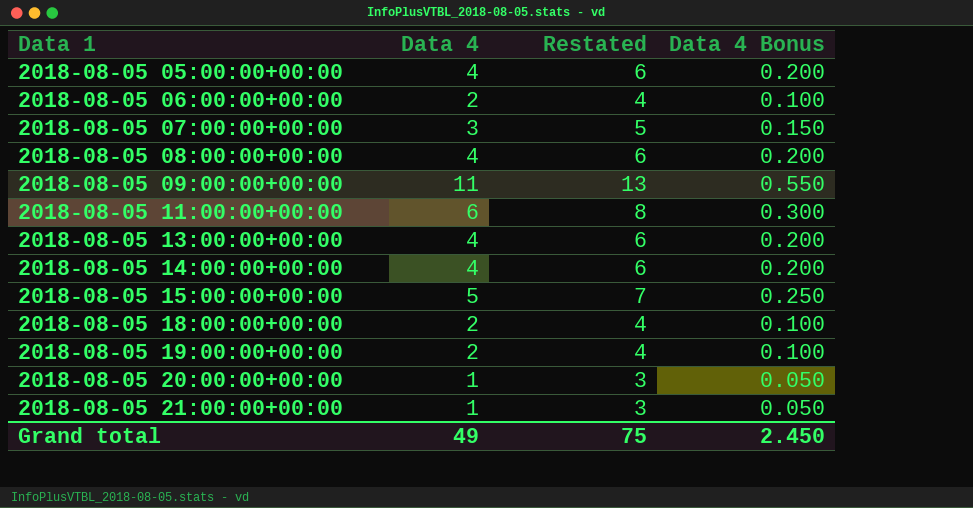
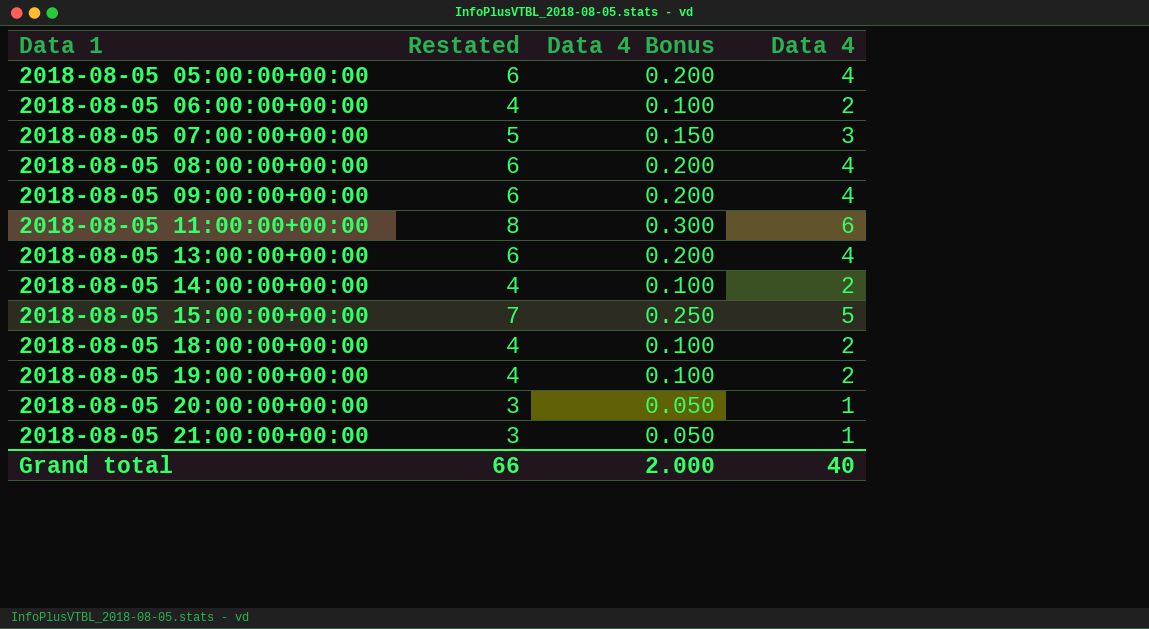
column Data 4 | position: 2 -> 4
2018-08-05 09:00:00+00:00 | Restated: 13 -> 6
2018-08-05 09:00:00+00:00 | Data 4 Bonus: 0.550 -> 0.200
2018-08-05 09:00:00+00:00 | Data 4: 11 -> 4
2018-08-05 14:00:00+00:00 | Restated: 6 -> 4
2018-08-05 14:00:00+00:00 | Data 4 Bonus: 0.200 -> 0.100
2018-08-05 14:00:00+00:00 | Data 4: 4 -> 2
Grand total | Restated: 75 -> 66
Grand total | Data 4 Bonus: 2.450 -> 2.000
Grand total | Data 4: 49 -> 40

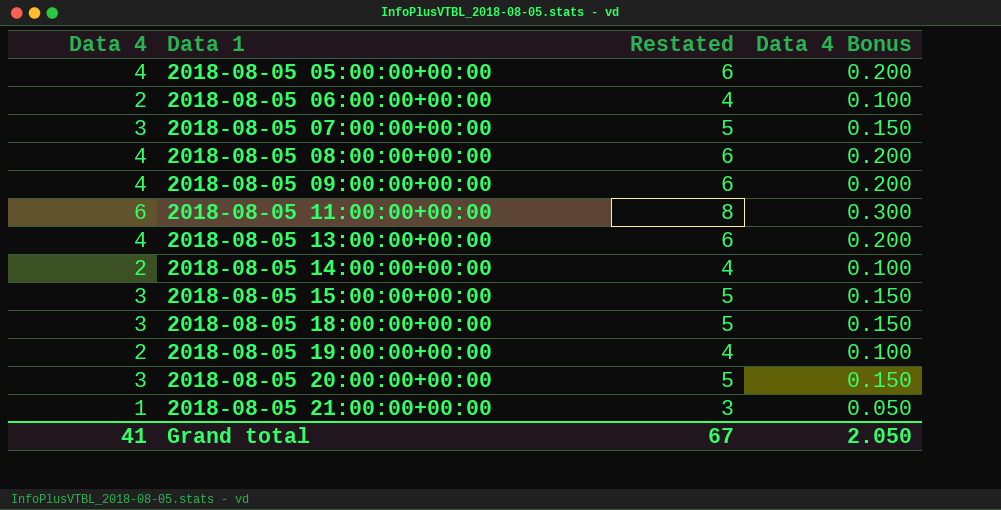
column Data 4 | position: 4 -> 1
2018-08-05 15:00:00+00:00 | Data 4: 5 -> 3
2018-08-05 15:00:00+00:00 | Restated: 7 -> 5
2018-08-05 15:00:00+00:00 | Data 4 Bonus: 0.250 -> 0.150
2018-08-05 18:00:00+00:00 | Data 4: 2 -> 3
2018-08-05 18:00:00+00:00 | Restated: 4 -> 5
2018-08-05 18:00:00+00:00 | Data 4 Bonus: 0.100 -> 0.150
2018-08-05 20:00:00+00:00 | Data 4: 1 -> 3
2018-08-05 20:00:00+00:00 | Restated: 3 -> 5
2018-08-05 20:00:00+00:00 | Data 4 Bonus: 0.050 -> 0.150
Grand total | Data 4: 40 -> 41
Grand total | Restated: 66 -> 67
Grand total | Data 4 Bonus: 2.000 -> 2.050

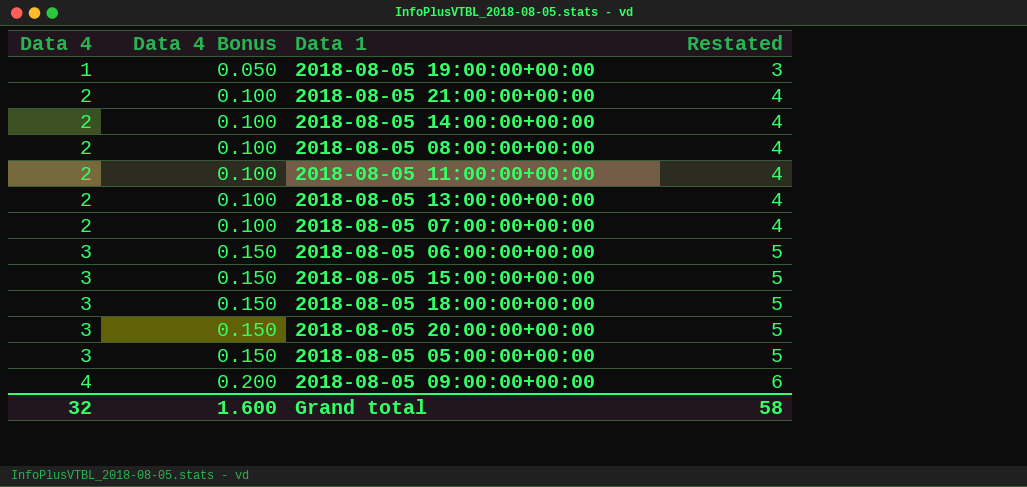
row order: Data 1 ascending -> Data 4 ascending
column Data 4 Bonus | position: 4 -> 2
2018-08-05 19:00:00+00:00 | Data 4: 2 -> 1
2018-08-05 19:00:00+00:00 | Data 4 Bonus: 0.100 -> 0.050
2018-08-05 19:00:00+00:00 | Restated: 4 -> 3
2018-08-05 21:00:00+00:00 | Data 4: 1 -> 2
2018-08-05 21:00:00+00:00 | Data 4 Bonus: 0.050 -> 0.100
2018-08-05 21:00:00+00:00 | Restated: 3 -> 4
2018-08-05 08:00:00+00:00 | Data 4: 4 -> 2
2018-08-05 08:00:00+00:00 | Data 4 Bonus: 0.200 -> 0.100
2018-08-05 08:00:00+00:00 | Restated: 6 -> 4
2018-08-05 11:00:00+00:00 | Data 4: 6 -> 2
2018-08-05 11:00:00+00:00 | Data 4 Bonus: 0.300 -> 0.100
2018-08-05 11:00:00+00:00 | Restated: 8 -> 4
2018-08-05 13:00:00+00:00 | Data 4: 4 -> 2
2018-08-05 13:00:00+00:00 | Data 4 Bonus: 0.200 -> 0.100
2018-08-05 13:00:00+00:00 | Restated: 6 -> 4
2018-08-05 07:00:00+00:00 | Data 4: 3 -> 2
2018-08-05 07:00:00+00:00 | Data 4 Bonus: 0.150 -> 0.100
2018-08-05 07:00:00+00:00 | Restated: 5 -> 4
2018-08-05 06:00:00+00:00 | Data 4: 2 -> 3
2018-08-05 06:00:00+00:00 | Data 4 Bonus: 0.100 -> 0.150
2018-08-05 06:00:00+00:00 | Restated: 4 -> 5
2018-08-05 05:00:00+00:00 | Data 4: 4 -> 3
2018-08-05 05:00:00+00:00 | Data 4 Bonus: 0.200 -> 0.150
2018-08-05 05:00:00+00:00 | Restated: 6 -> 5
Grand total | Data 4: 41 -> 32
Grand total | Data 4 Bonus: 2.050 -> 1.600
Grand total | Restated: 67 -> 58

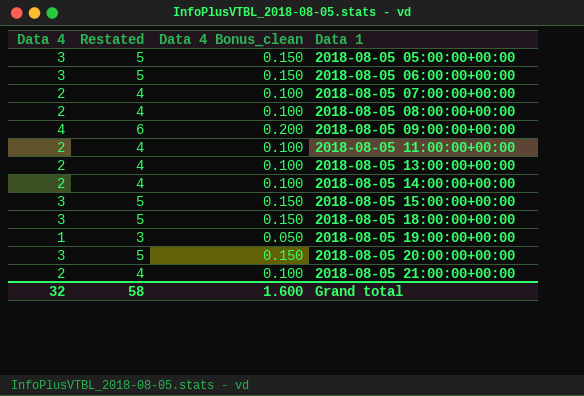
row order: Data 4 ascending -> Data 1 ascending
column Restated | position: 4 -> 2
column name: Data 4 Bonus -> Data 4 Bonus_clean

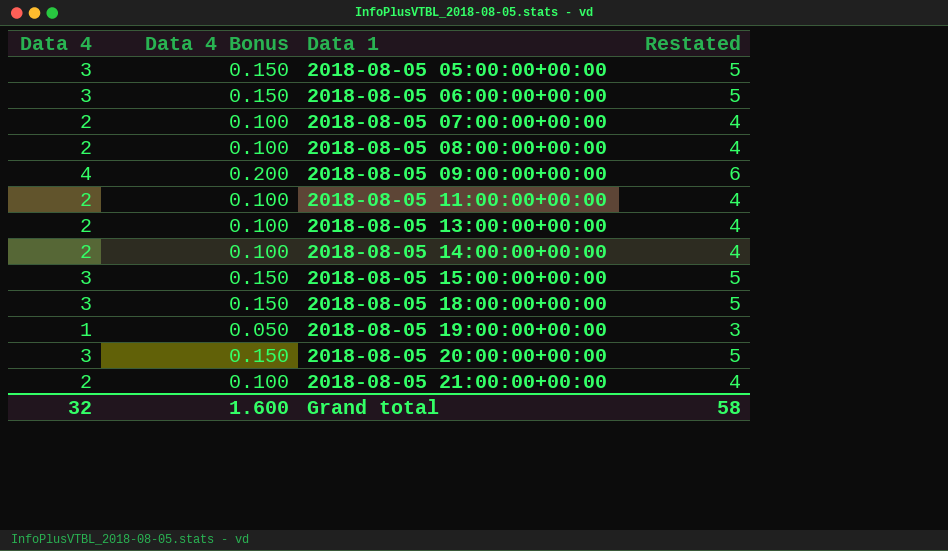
column name: Data 4 Bonus_clean -> Data 4 Bonus
column Restated | position: 2 -> 4

